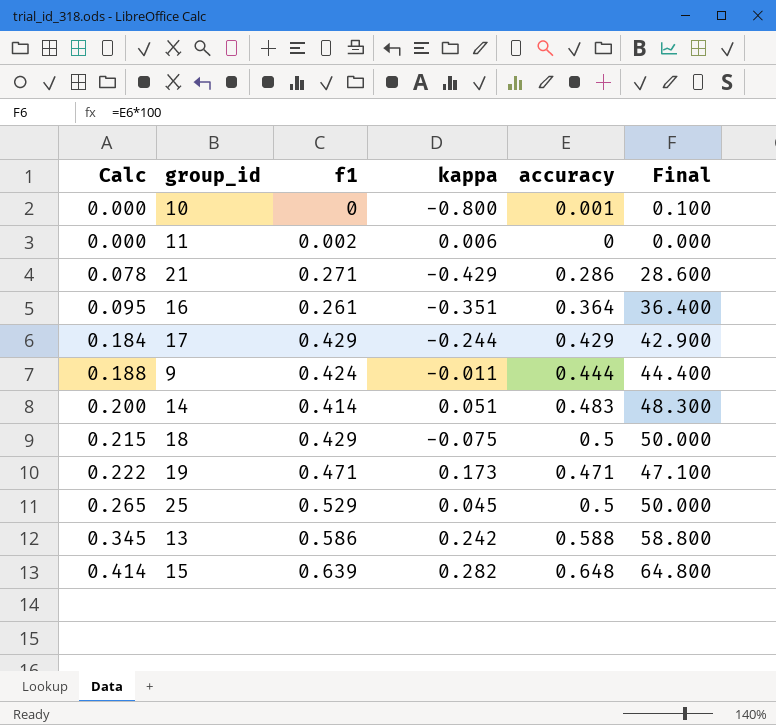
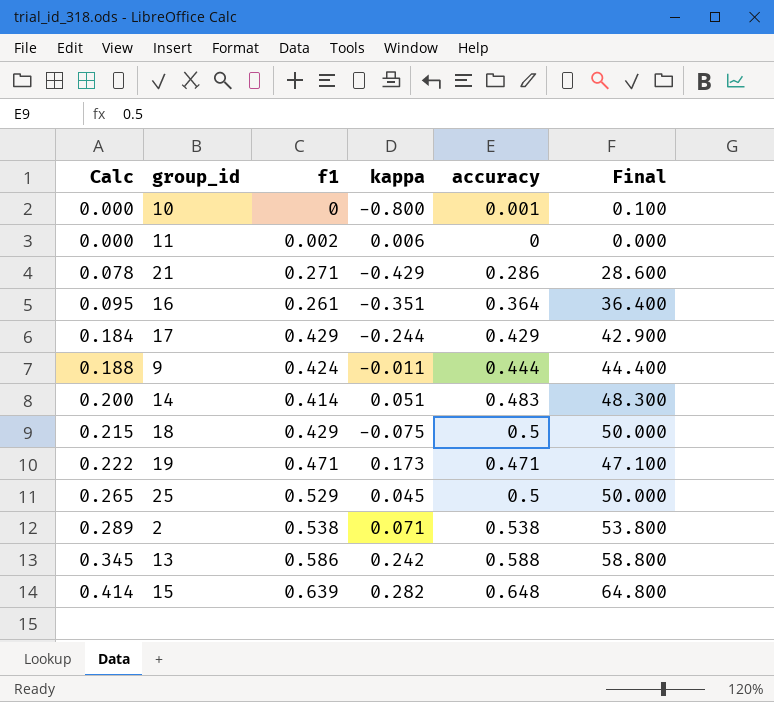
row 2: none -> 0.289 | 0.538 | 0.071 | 0.538 | 53.800

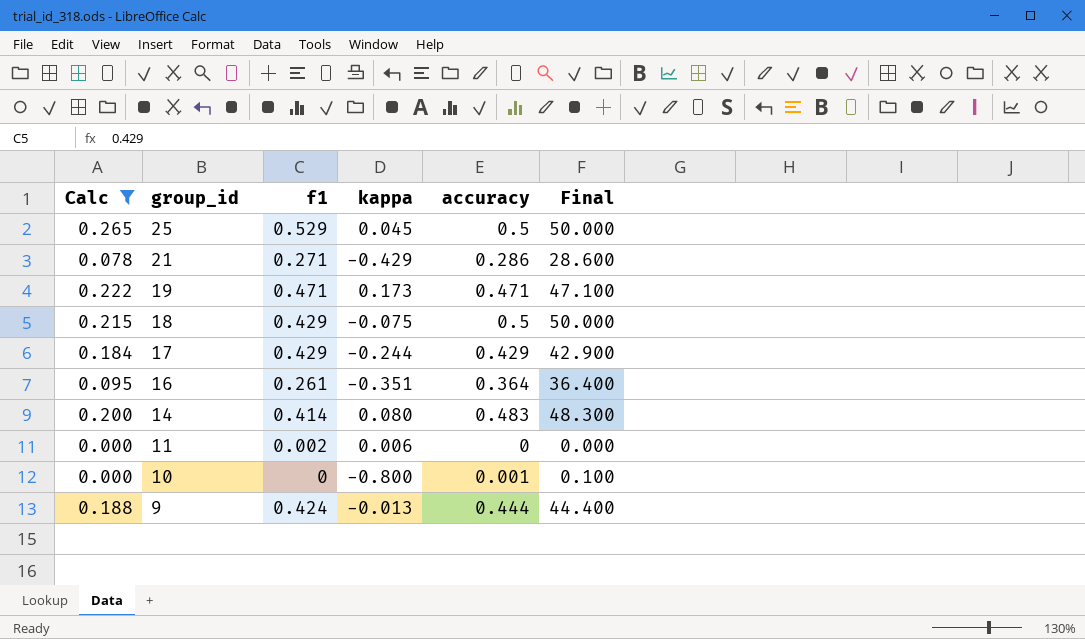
filter: none -> Calc <= 0.265
row order: Calc ascending -> group_id descending
14 | kappa: 0.051 -> 0.080
9 | kappa: -0.011 -> -0.013

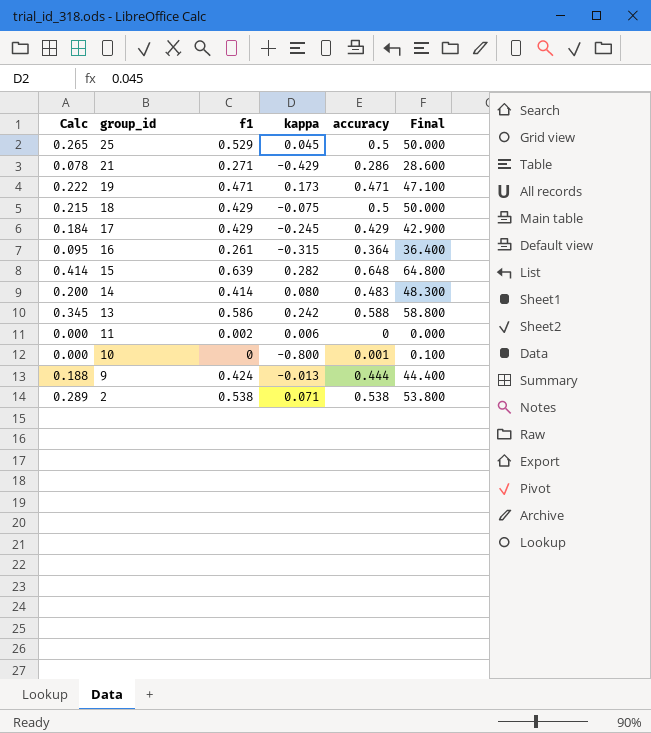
filter: Calc <= 0.265 -> none
17 | kappa: -0.244 -> -0.245
16 | kappa: -0.351 -> -0.315

